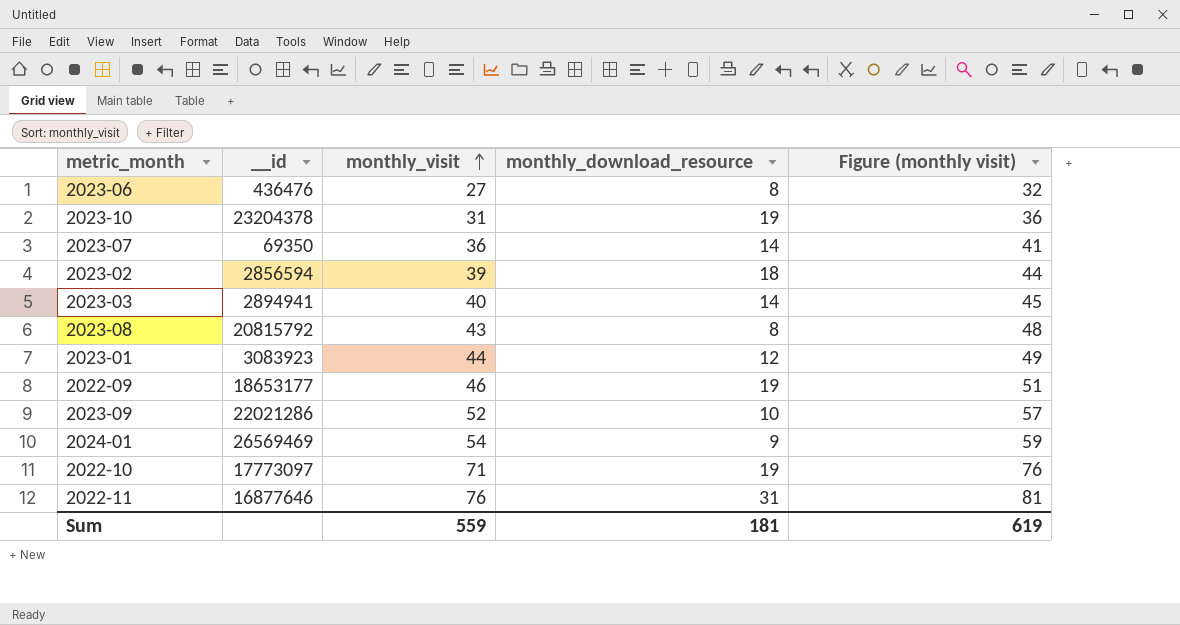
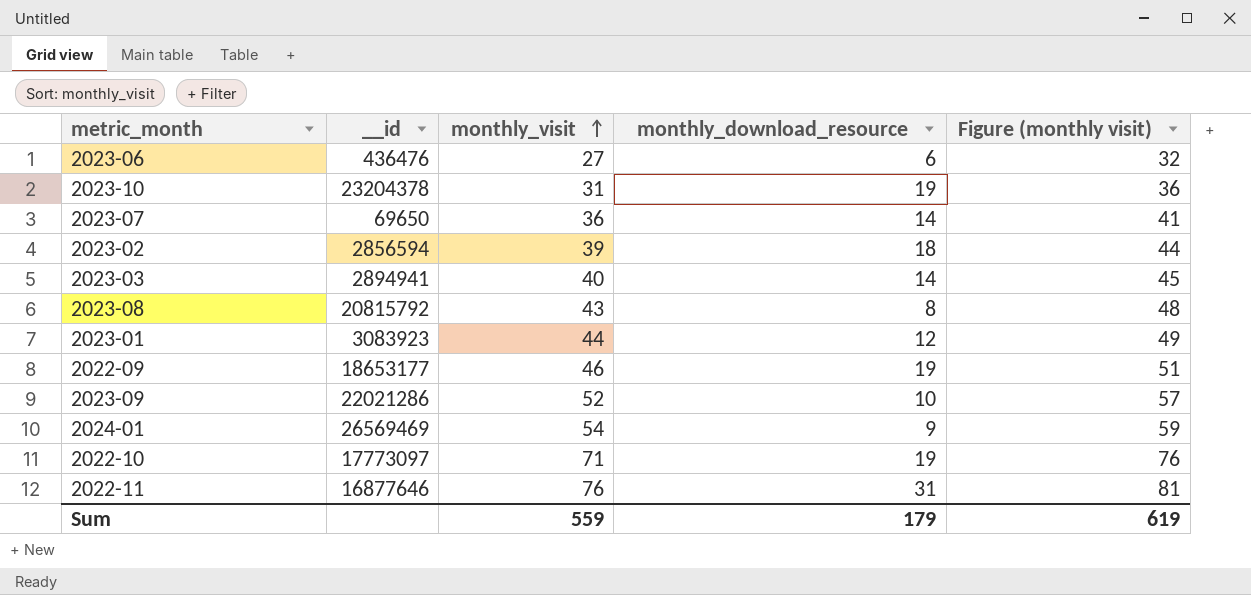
2023-06 | monthly_download_resource: 8 -> 6
2023-07 | __id: 69350 -> 69650
Sum | monthly_download_resource: 181 -> 179

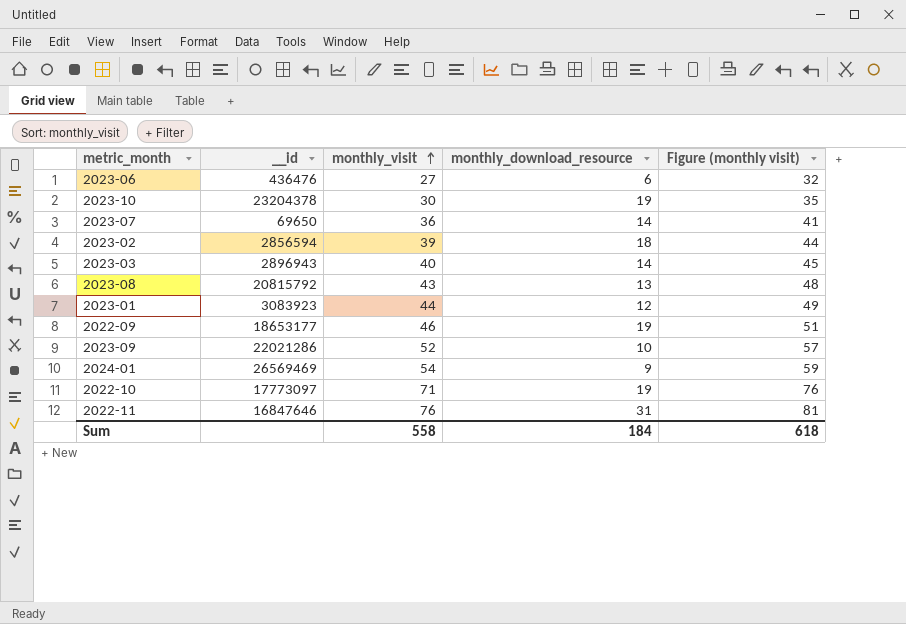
2023-10 | monthly_visit: 31 -> 30
2023-10 | Figure (monthly visit): 36 -> 35
2023-03 | __id: 2894941 -> 2896943
2023-08 | monthly_download_resource: 8 -> 13
2022-11 | __id: 16877646 -> 16847646
Sum | monthly_visit: 559 -> 558
Sum | monthly_download_resource: 179 -> 184
Sum | Figure (monthly visit): 619 -> 618

